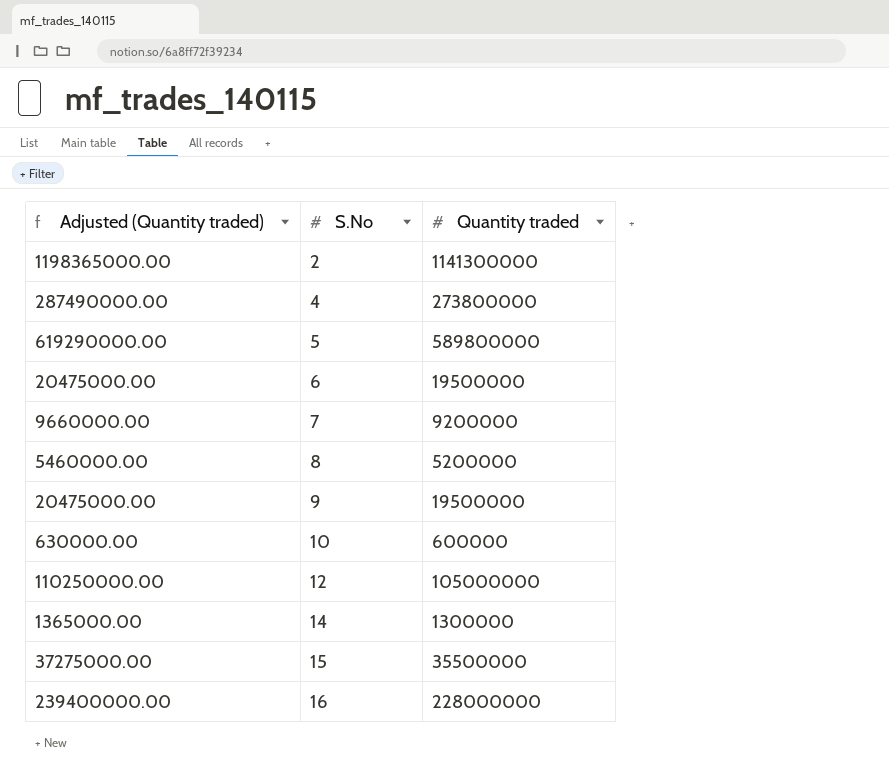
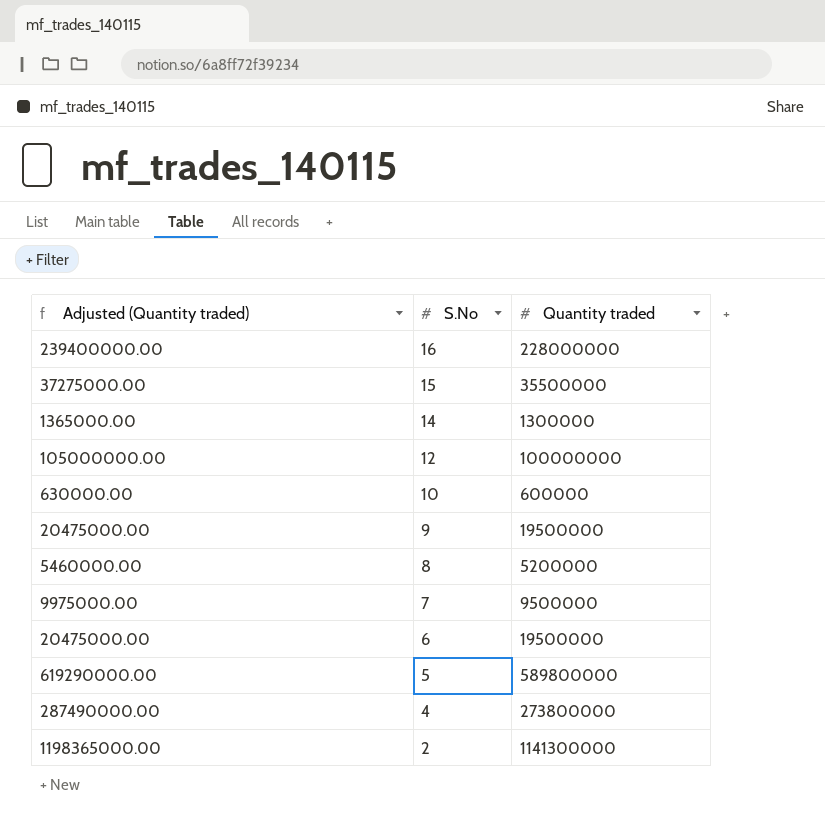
row order: S.No ascending -> S.No descending
12 | Adjusted (Quantity traded): 110250000.00 -> 105000000.00
12 | Quantity traded: 105000000 -> 100000000
7 | Adjusted (Quantity traded): 9660000.00 -> 9975000.00
7 | Quantity traded: 9200000 -> 9500000

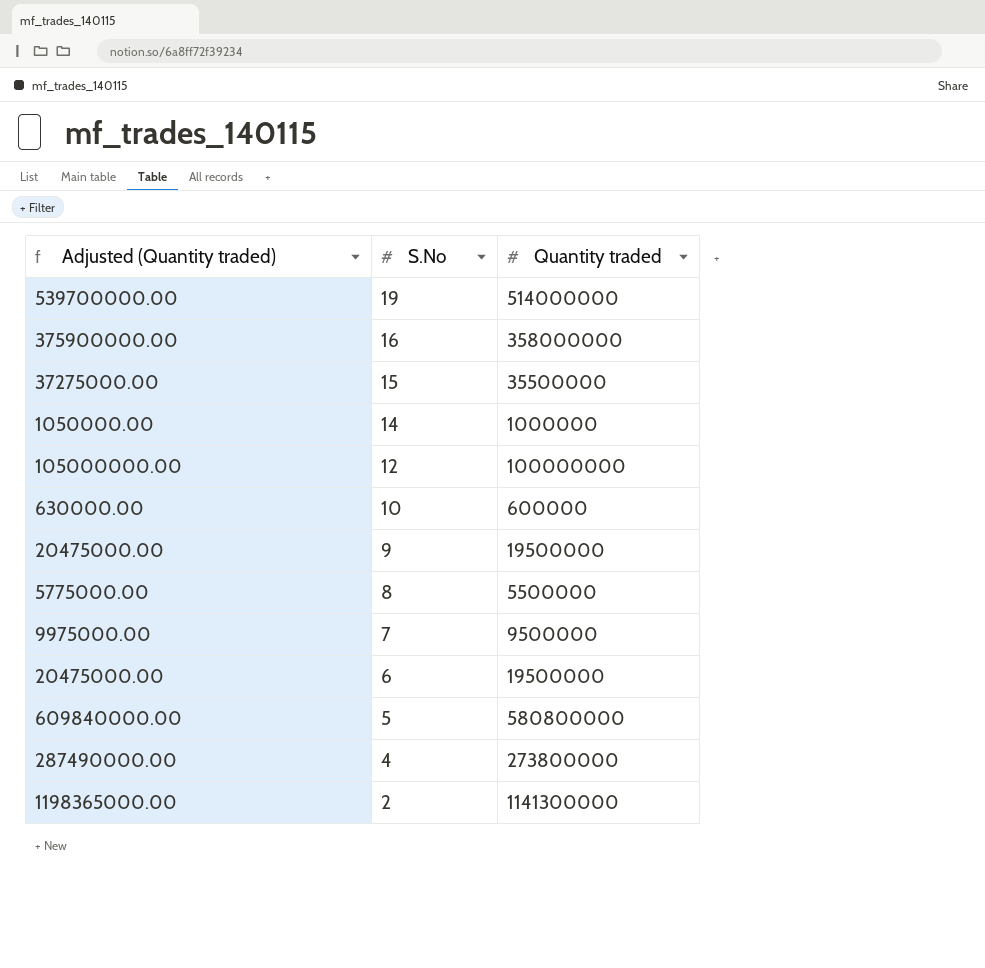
row 19: none -> 539700000.00 | 514000000
16 | Adjusted (Quantity traded): 239400000.00 -> 375900000.00
16 | Quantity traded: 228000000 -> 358000000
14 | Adjusted (Quantity traded): 1365000.00 -> 1050000.00
14 | Quantity traded: 1300000 -> 1000000
8 | Adjusted (Quantity traded): 5460000.00 -> 5775000.00
8 | Quantity traded: 5200000 -> 5500000
5 | Adjusted (Quantity traded): 619290000.00 -> 609840000.00
5 | Quantity traded: 589800000 -> 580800000

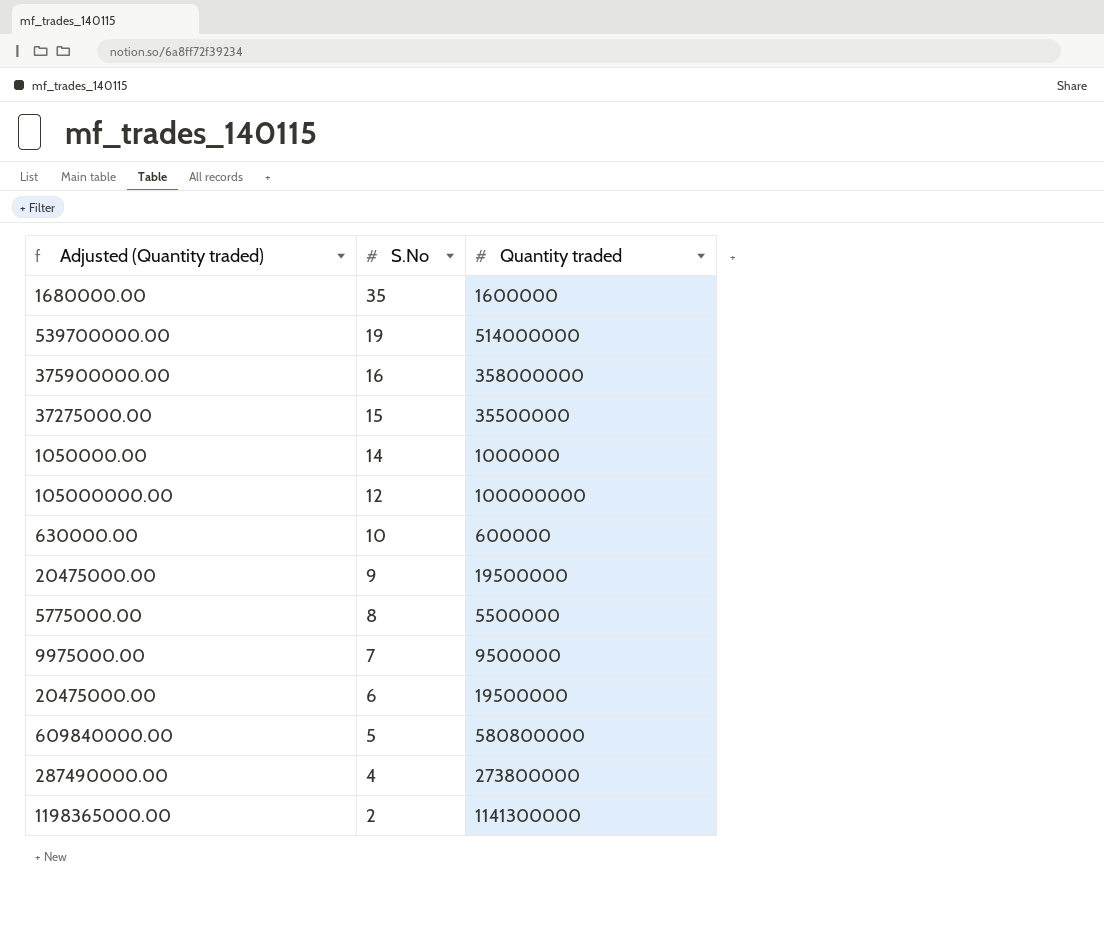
row 35: none -> 1680000.00 | 1600000

